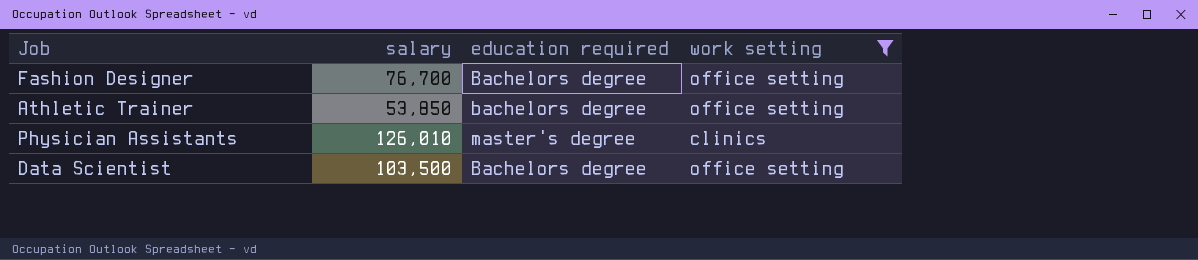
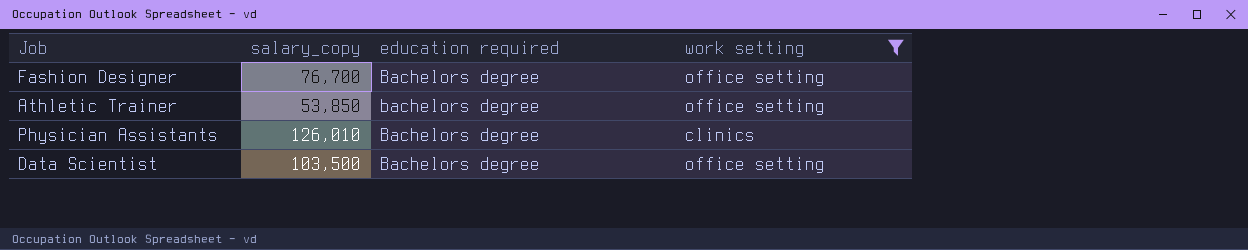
column name: salary -> salary_copy
Physician Assistants | education required: master's degree -> Bachelors degree

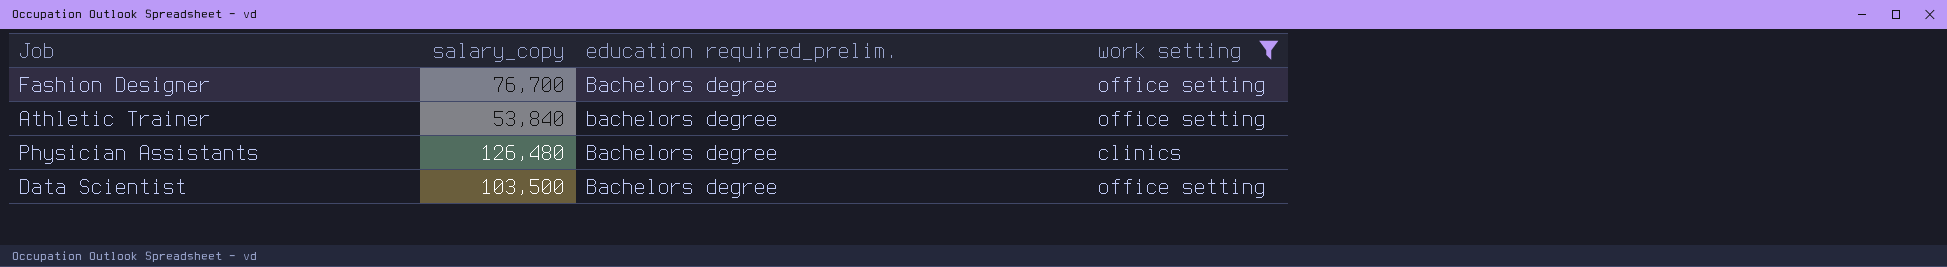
column name: education required -> education required_prelim.
Athletic Trainer | salary_copy: 53,850 -> 53,840
Physician Assistants | salary_copy: 126,010 -> 126,480

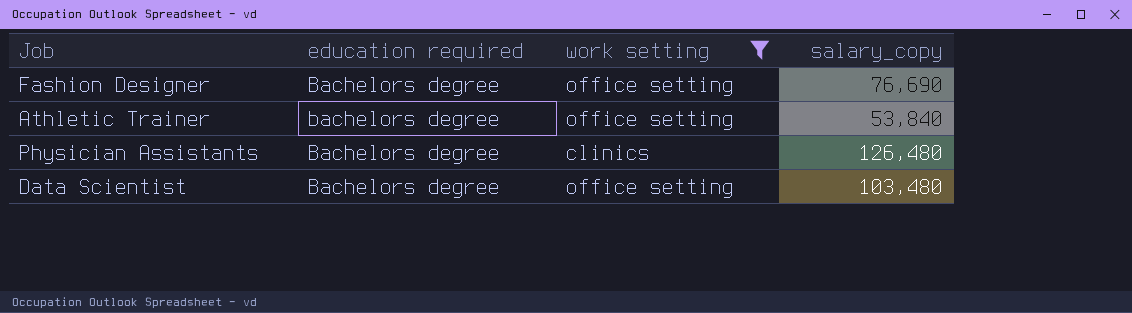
column name: education required_prelim. -> education required
column salary_copy | position: 2 -> 4
Fashion Designer | salary_copy: 76,700 -> 76,690
Data Scientist | salary_copy: 103,500 -> 103,480

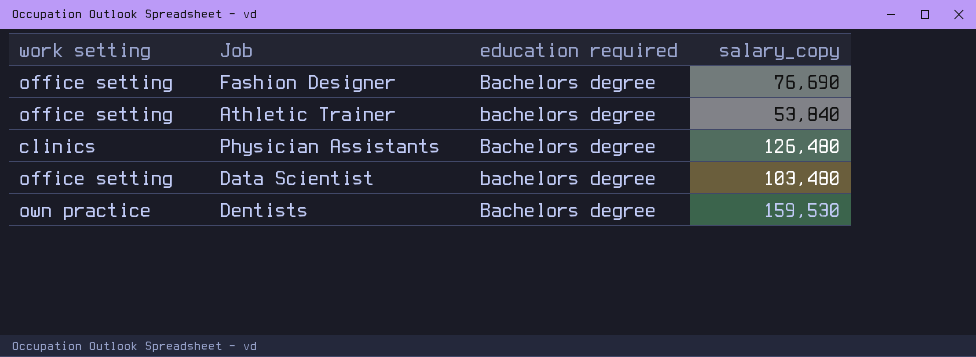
filter: work setting != own practice -> none
column work setting | position: 3 -> 1
Data Scientist | education required: Bachelors degree -> bachelors degree

